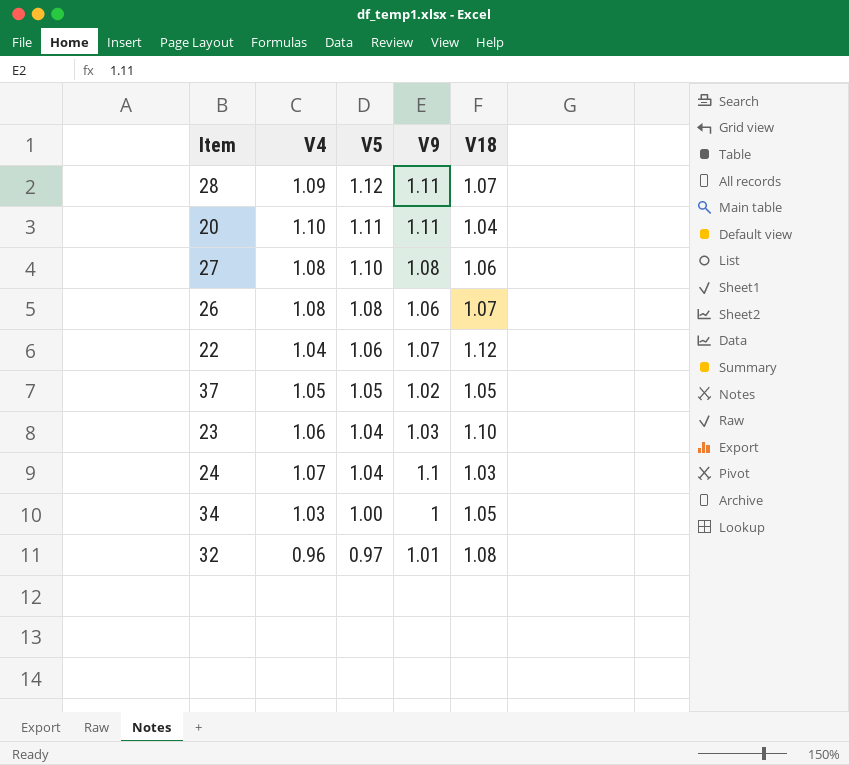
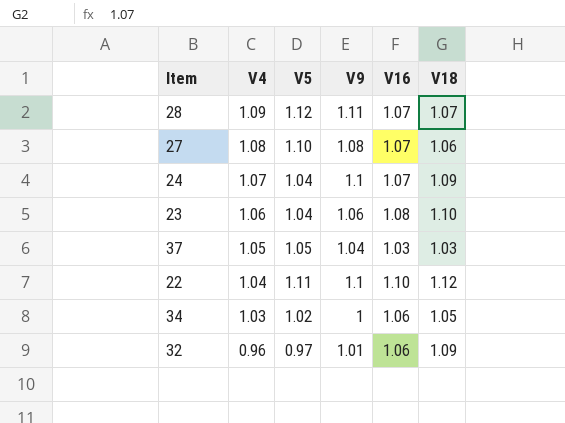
row order: V5 descending -> V4 descending
column V16 | position: none -> 5
row 20: 1.10 | 1.11 | 1.11 | 1.04 -> none
row 26: 1.08 | 1.08 | 1.06 | 1.07 -> none
24 | V18: 1.03 -> 1.09
23 | V9: 1.03 -> 1.06
37 | V9: 1.02 -> 1.04
37 | V18: 1.05 -> 1.03
22 | V5: 1.06 -> 1.11
22 | V9: 1.07 -> 1.1
34 | V5: 1.00 -> 1.02
32 | V18: 1.08 -> 1.09

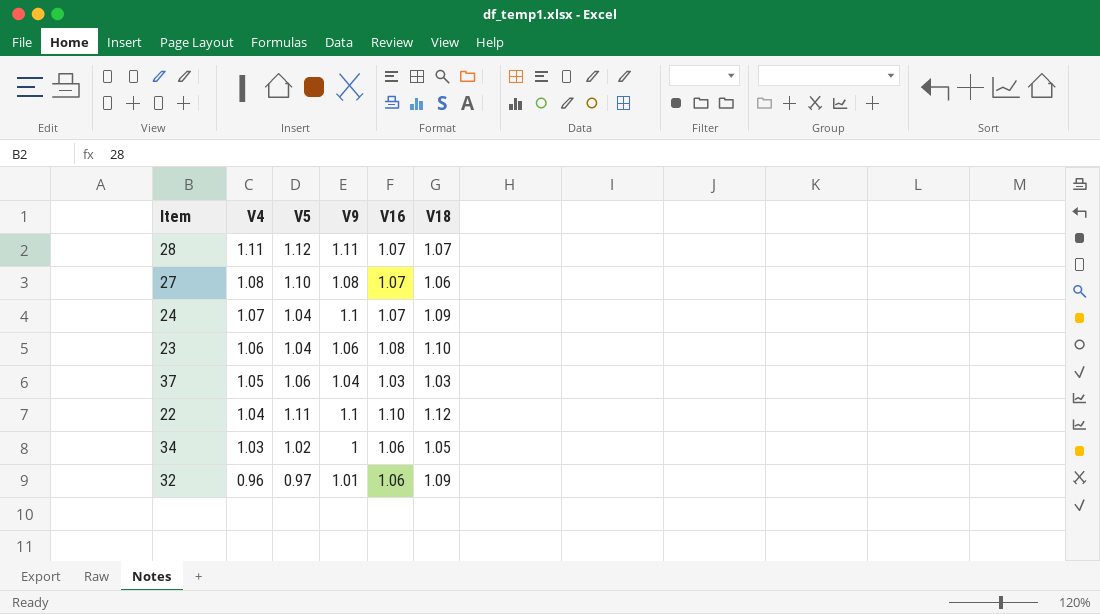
28 | V4: 1.09 -> 1.11
37 | V5: 1.05 -> 1.06

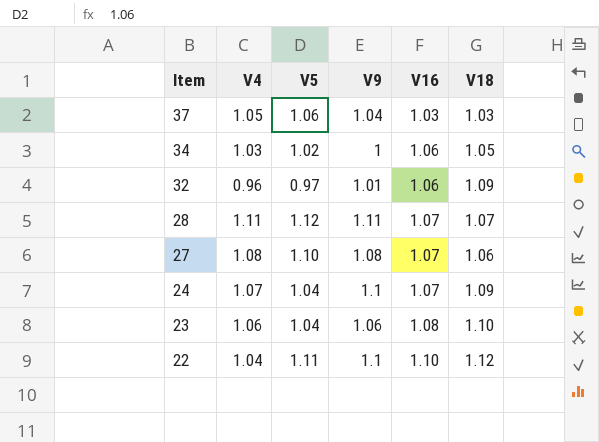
row order: V4 descending -> Item descending

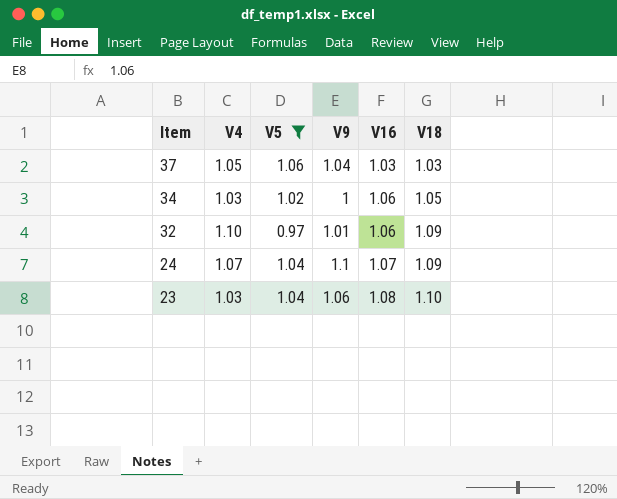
filter: none -> V5 <= 1.06
32 | V4: 0.96 -> 1.10
23 | V4: 1.06 -> 1.03

